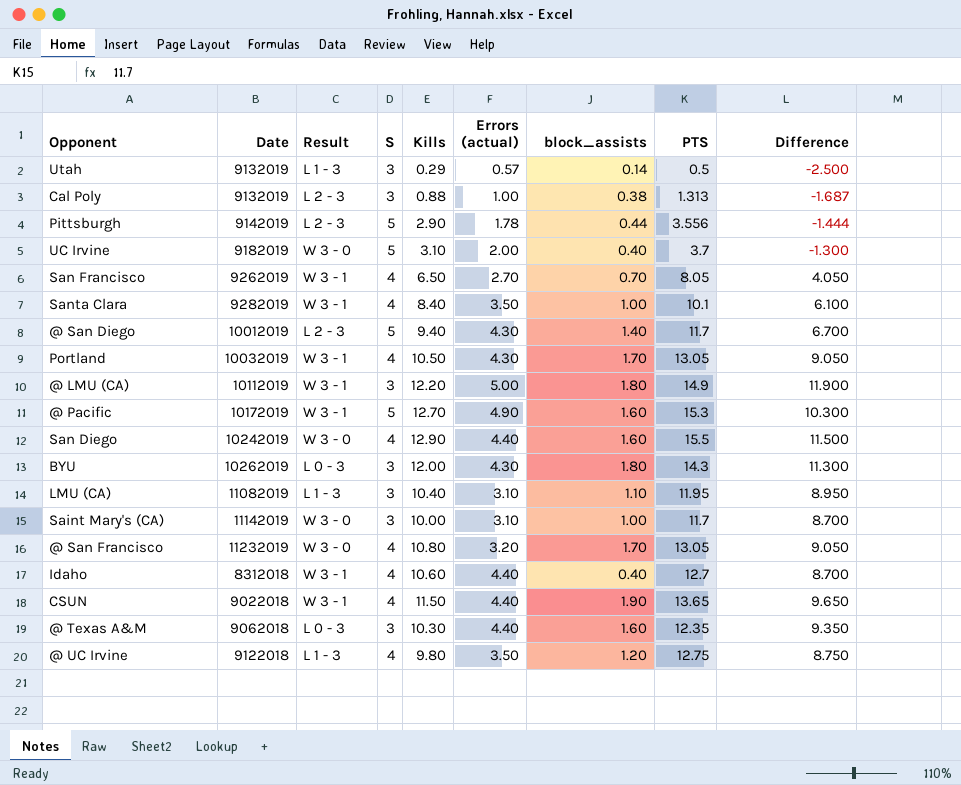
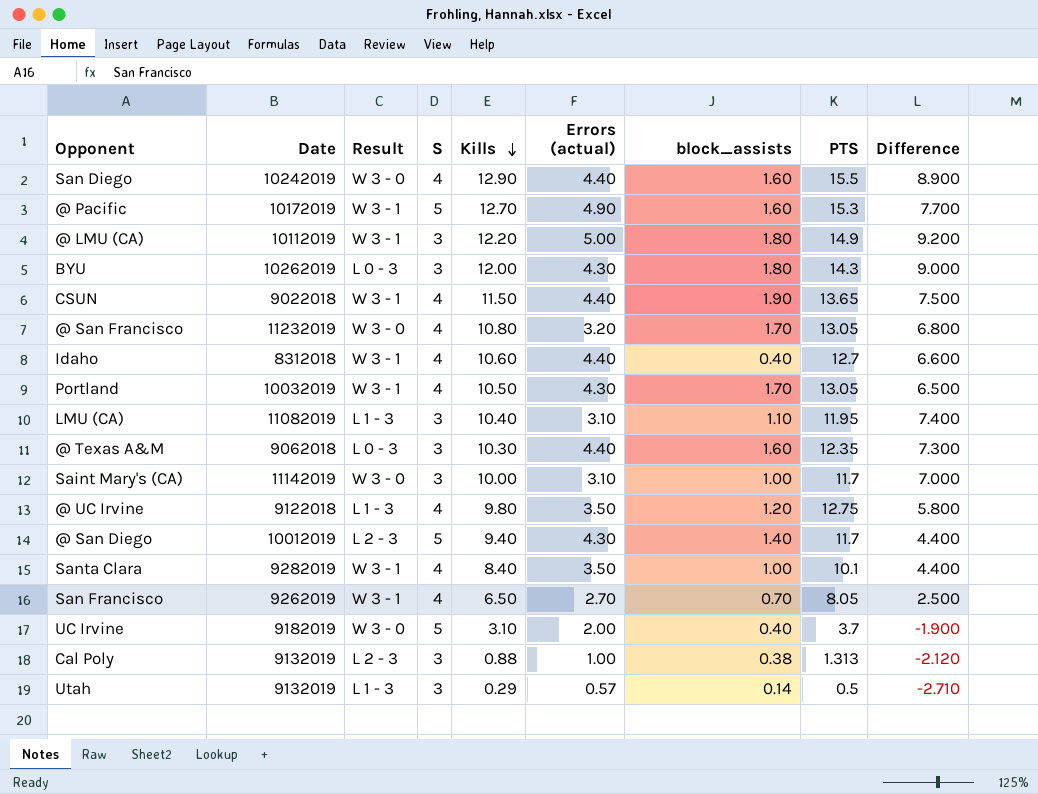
row order: none -> Kills descending
column Difference | formula: [PTS] - [S] -> [Kills] - [S]
row Pittsburgh: 9142019 | L 2 - 3 | 5 | 2.90 | 1.78 | 0.44 | 3.556 | -1.444 -> none

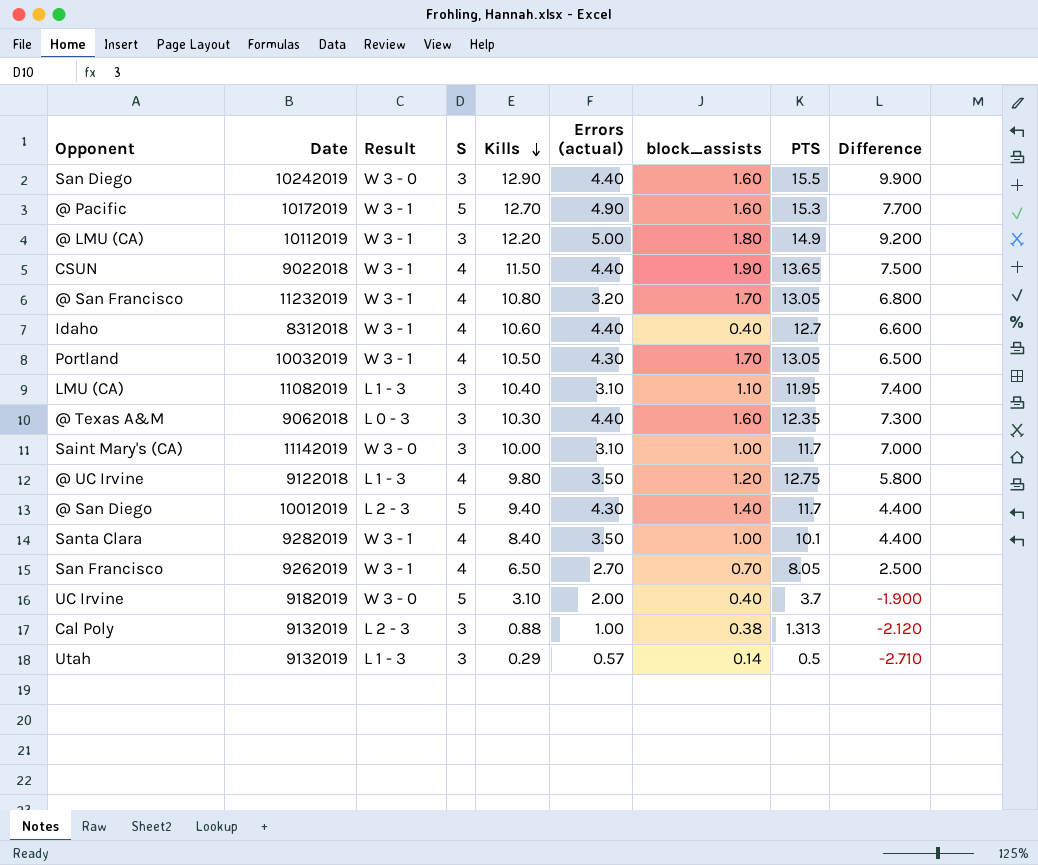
row BYU: 10262019 | L 0 - 3 | 3 | 12.00 | 4.30 | 1.80 | 14.3 | 9.000 -> none
San Diego | S: 4 -> 3
San Diego | Difference: 8.900 -> 9.900
@ San Francisco | Result: W 3 - 0 -> W 3 - 1

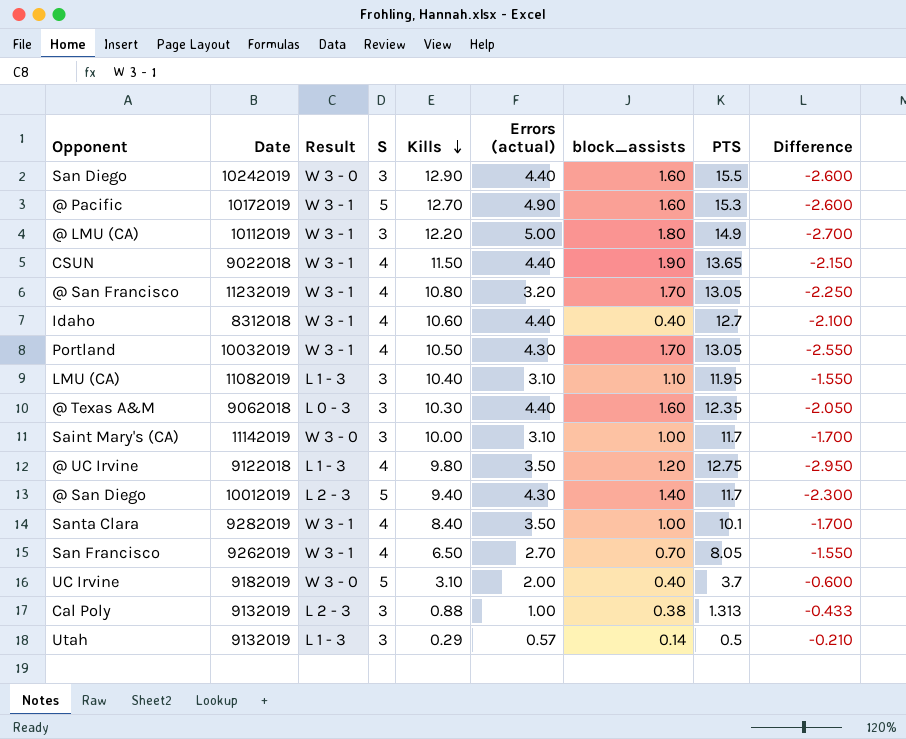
column Difference | formula: [Kills] - [S] -> [Kills] - [PTS]

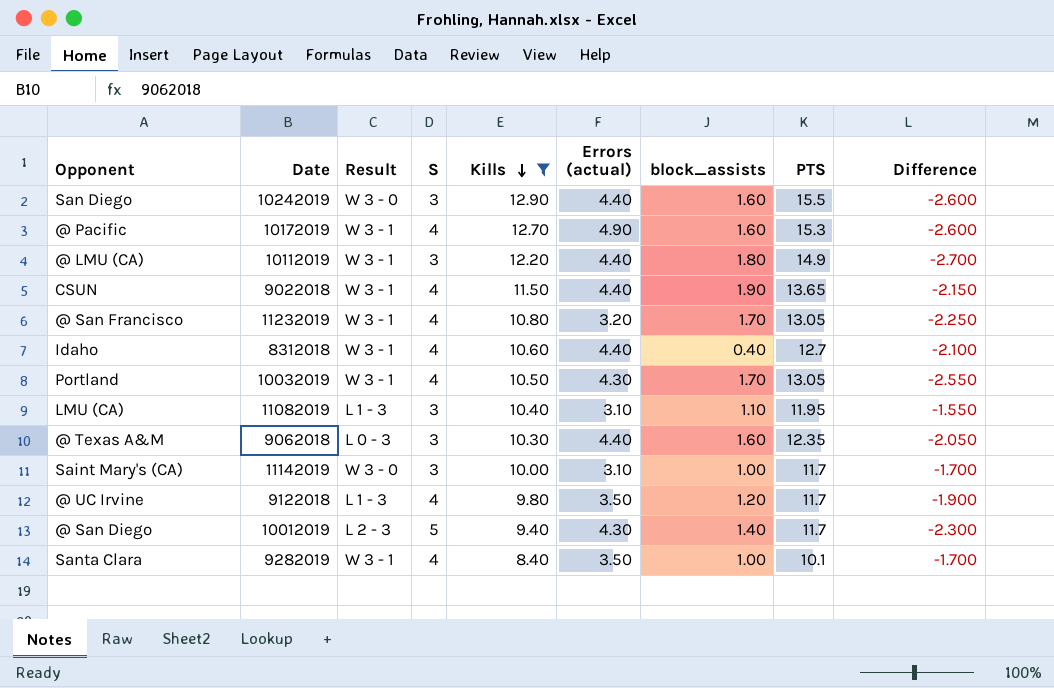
filter: none -> Kills >= 8.40
@ Pacific | S: 5 -> 4
@ LMU (CA) | Errors (actual): 5.00 -> 4.40
@ UC Irvine | PTS: 12.75 -> 11.7
@ UC Irvine | Difference: -2.950 -> -1.900

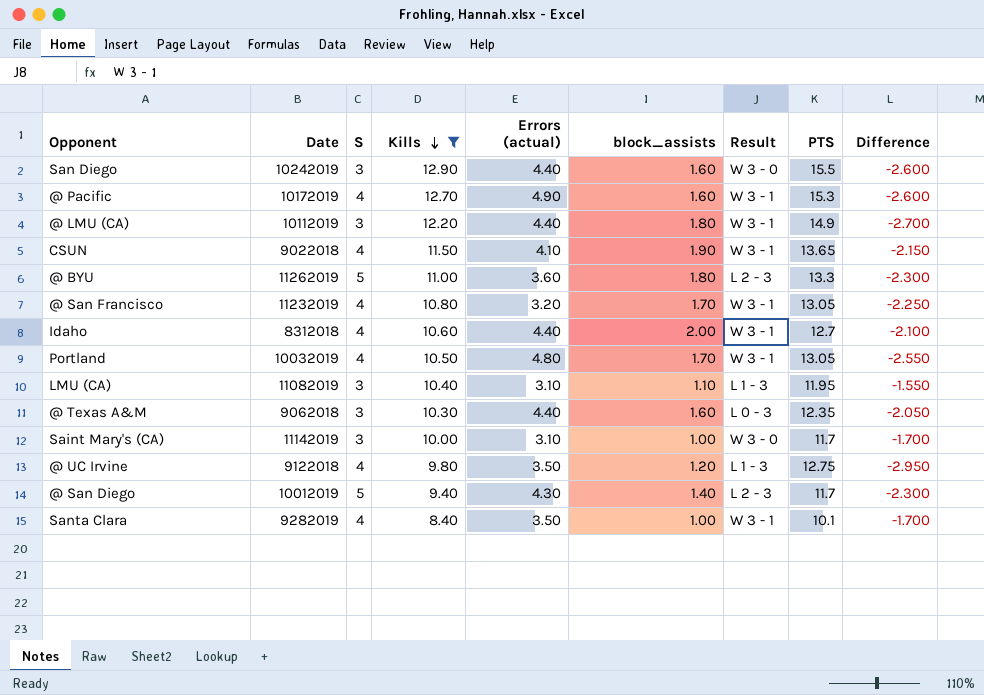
column Result | position: 3 -> 7
CSUN | Errors (actual): 4.40 -> 4.10
row @ BYU: none -> 11262019 | 5 | 11.00 | 3.60 | 1.80 | L 2 - 3 | 13.3 | -2.300
Idaho | block_assists: 0.40 -> 2.00
Portland | Errors (actual): 4.30 -> 4.80
@ UC Irvine | PTS: 11.7 -> 12.75
@ UC Irvine | Difference: -1.900 -> -2.950

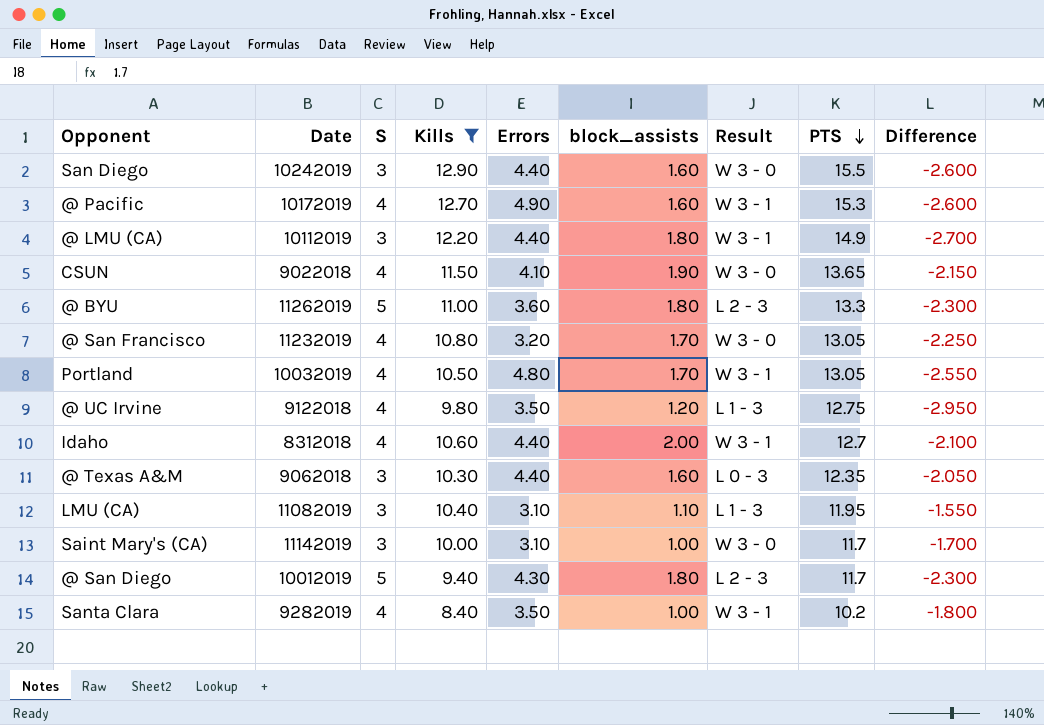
row order: Kills descending -> PTS descending
column name: Errors (actual) -> Errors
CSUN | Result: W 3 - 1 -> W 3 - 0
@ San Francisco | Result: W 3 - 1 -> W 3 - 0
@ San Diego | block_assists: 1.40 -> 1.80
Santa Clara | PTS: 10.1 -> 10.2
Santa Clara | Difference: -1.700 -> -1.800

